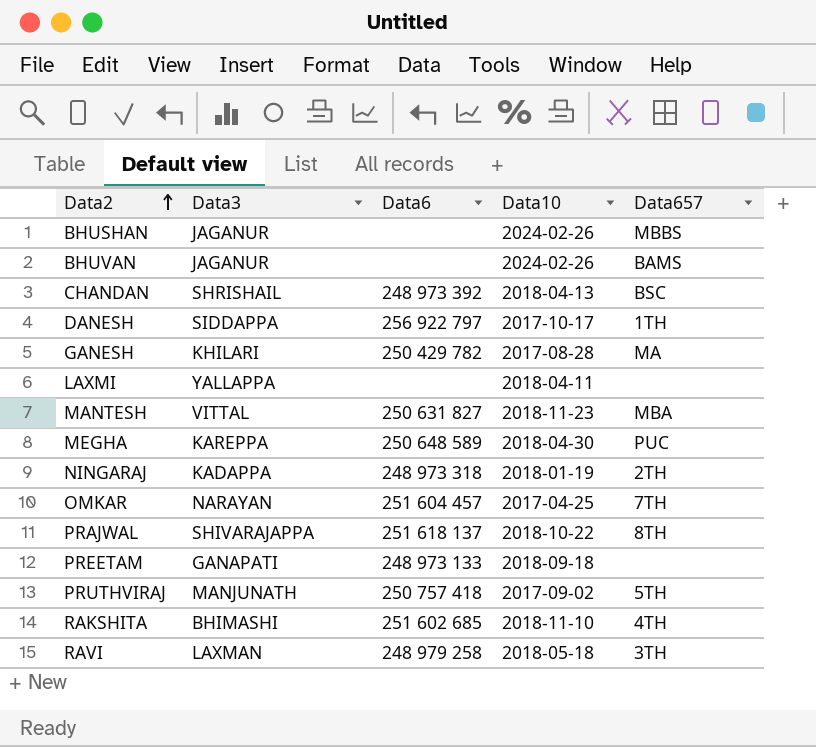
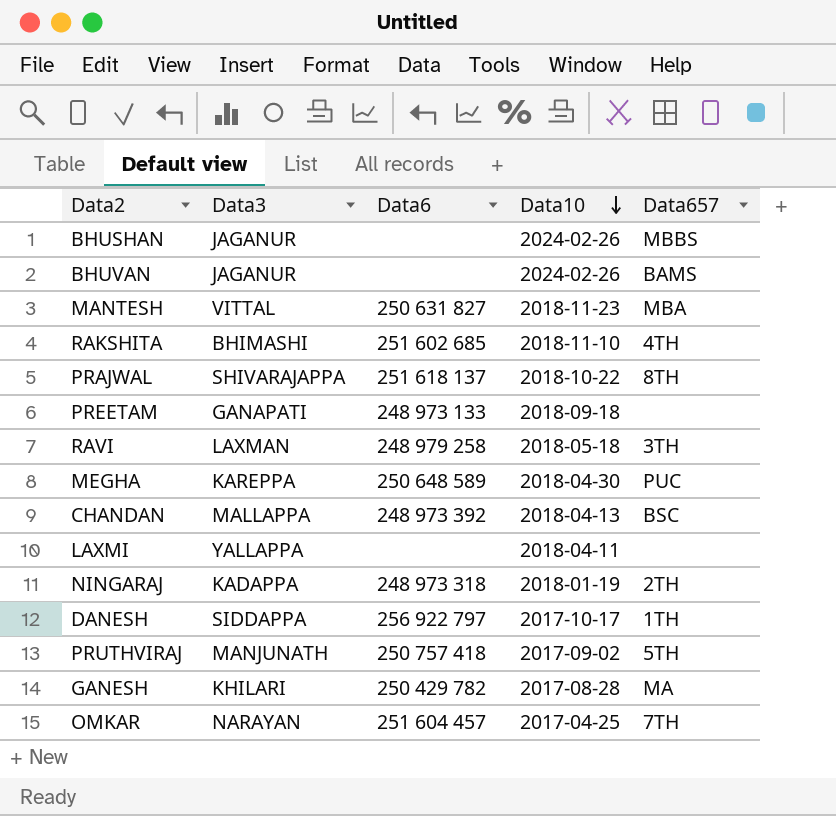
row order: Data2 ascending -> Data10 descending
CHANDAN | Data3: SHRISHAIL -> MALLAPPA

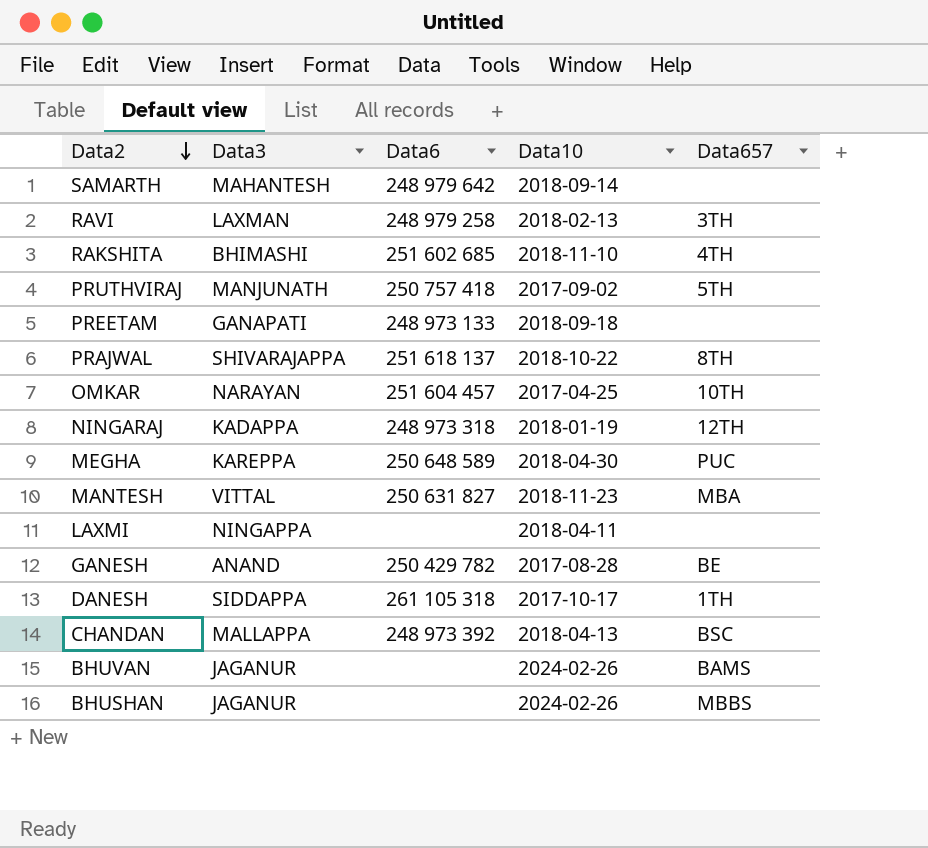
row order: Data10 descending -> Data2 descending
row SAMARTH: none -> MAHANTESH | 248 979 642 | 2018-09-14 | none
RAVI | Data10: 2018-05-18 -> 2018-02-13
OMKAR | Data657: 7TH -> 10TH
NINGARAJ | Data657: 2TH -> 12TH
LAXMI | Data3: YALLAPPA -> NINGAPPA
GANESH | Data3: KHILARI -> ANAND
GANESH | Data657: MA -> BE
DANESH | Data6: 256 922 797 -> 261 105 318

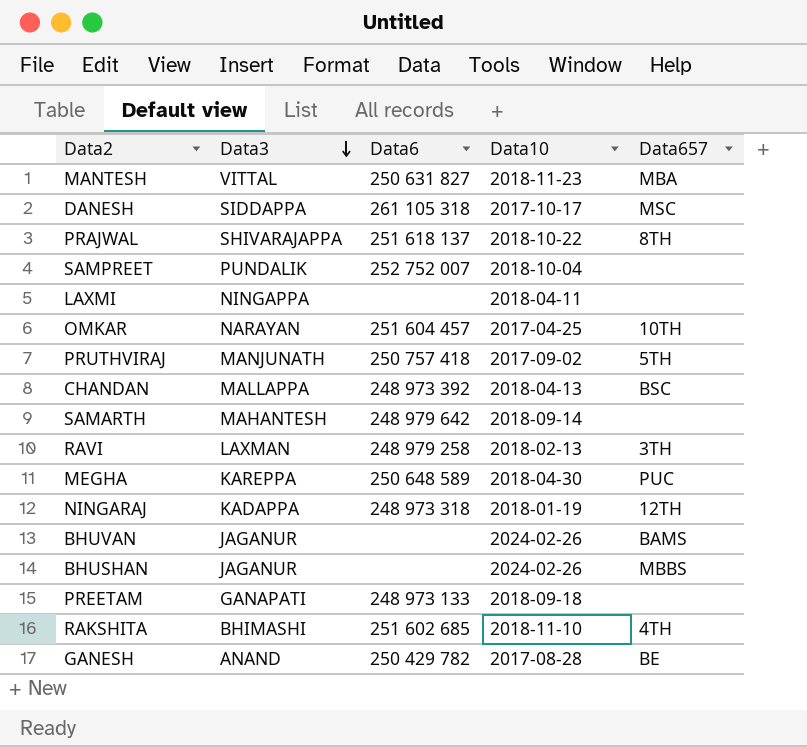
row order: Data2 descending -> Data3 descending
DANESH | Data657: 1TH -> MSC
row SAMPREET: none -> PUNDALIK | 252 752 007 | 2018-10-04 | none

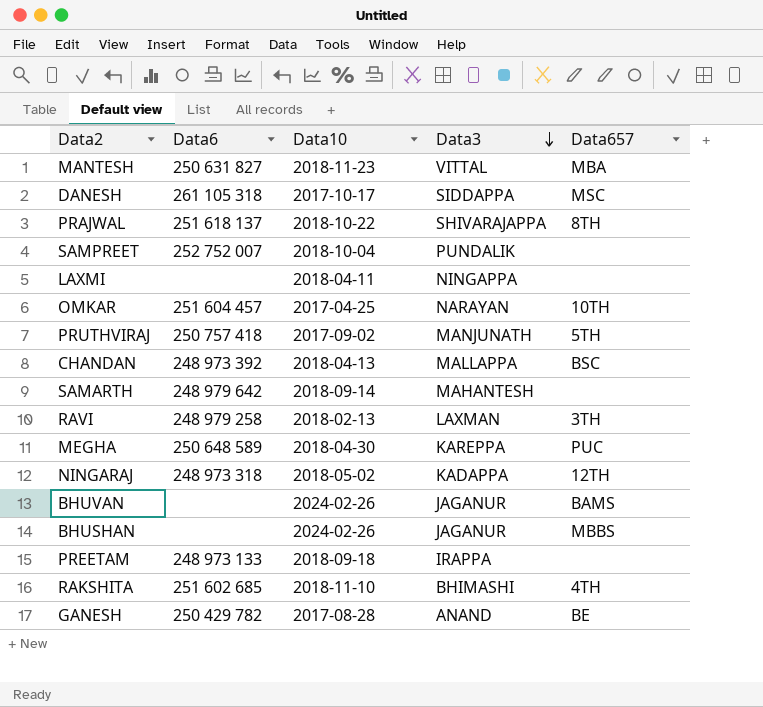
column Data3 | position: 2 -> 4
NINGARAJ | Data10: 2018-01-19 -> 2018-05-02
PREETAM | Data3: GANAPATI -> IRAPPA

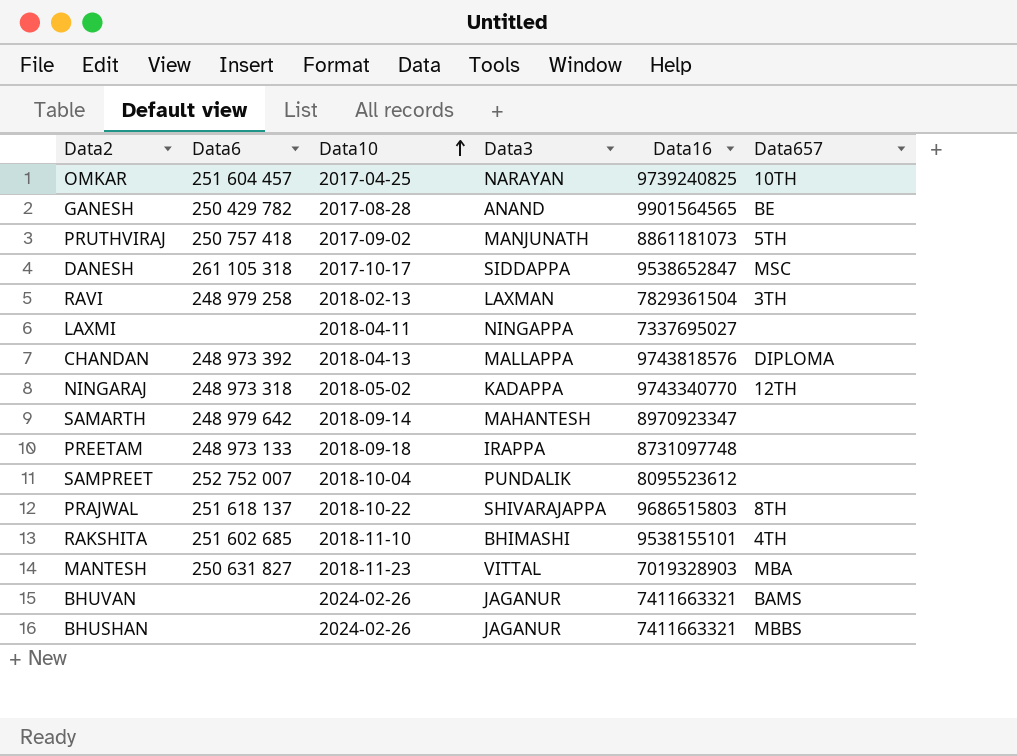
row order: Data3 descending -> Data10 ascending
column Data16 | position: none -> 5
row MEGHA: 250 648 589 | 2018-04-30 | KAREPPA | PUC -> none
CHANDAN | Data657: BSC -> DIPLOMA

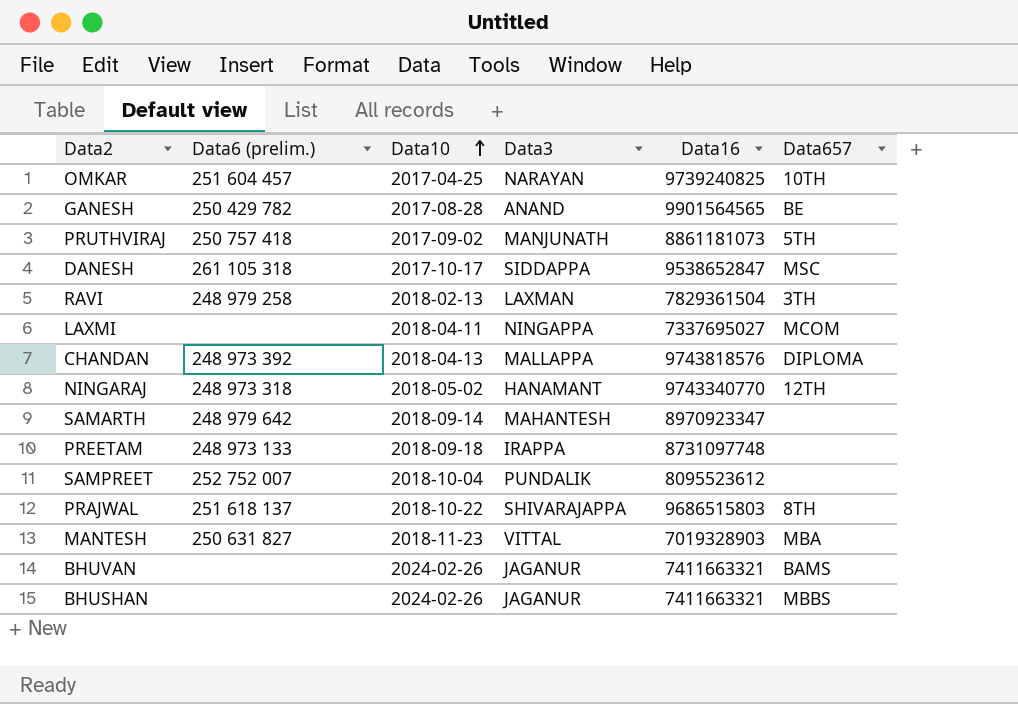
column name: Data6 -> Data6 (prelim.)
row RAKSHITA: 251 602 685 | 2018-11-10 | BHIMASHI | 9538155101 | 4TH -> none
LAXMI | Data657: none -> MCOM
NINGARAJ | Data3: KADAPPA -> HANAMANT

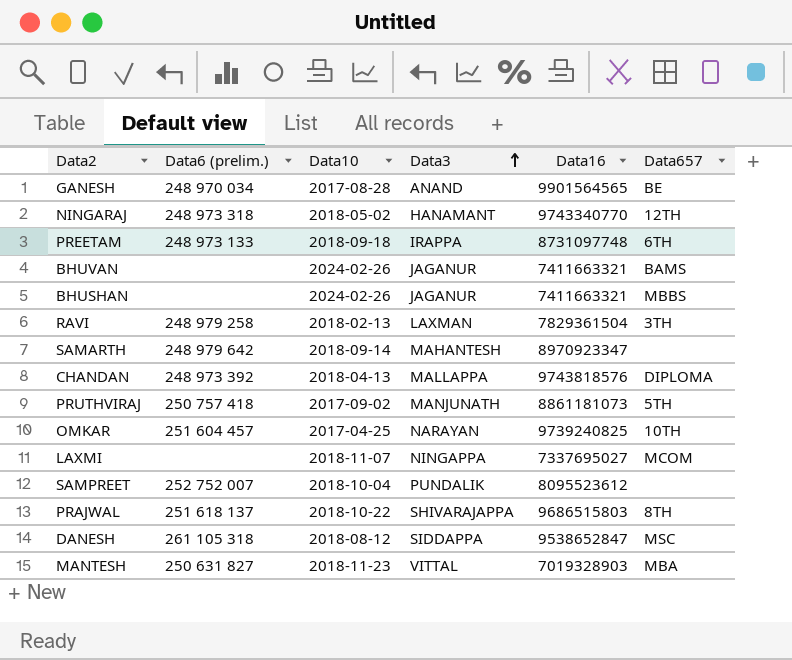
row order: Data10 ascending -> Data3 ascending
GANESH | Data6 (prelim.): 250 429 782 -> 248 970 034
PREETAM | Data657: none -> 6TH
LAXMI | Data10: 2018-04-11 -> 2018-11-07
DANESH | Data10: 2017-10-17 -> 2018-08-12

